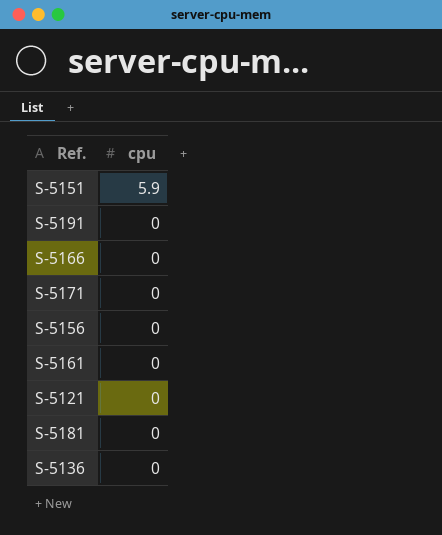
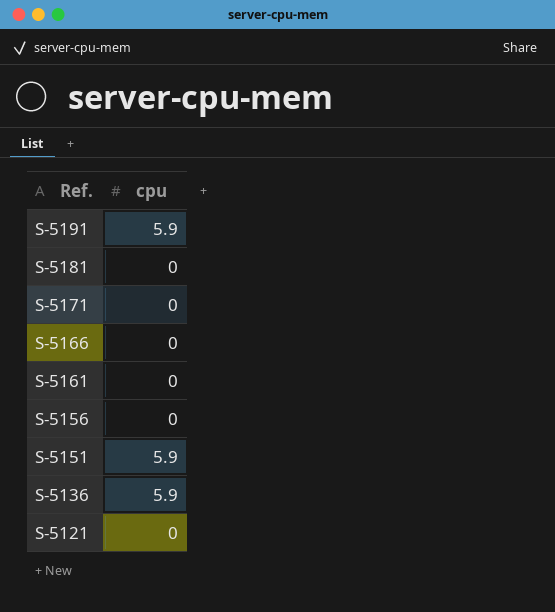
row order: cpu descending -> Ref. descending
S-5191 | cpu: 0 -> 5.9
S-5136 | cpu: 0 -> 5.9

